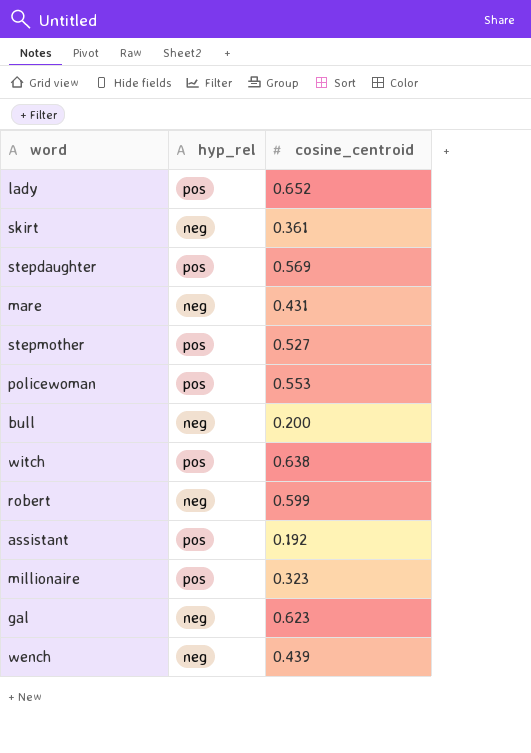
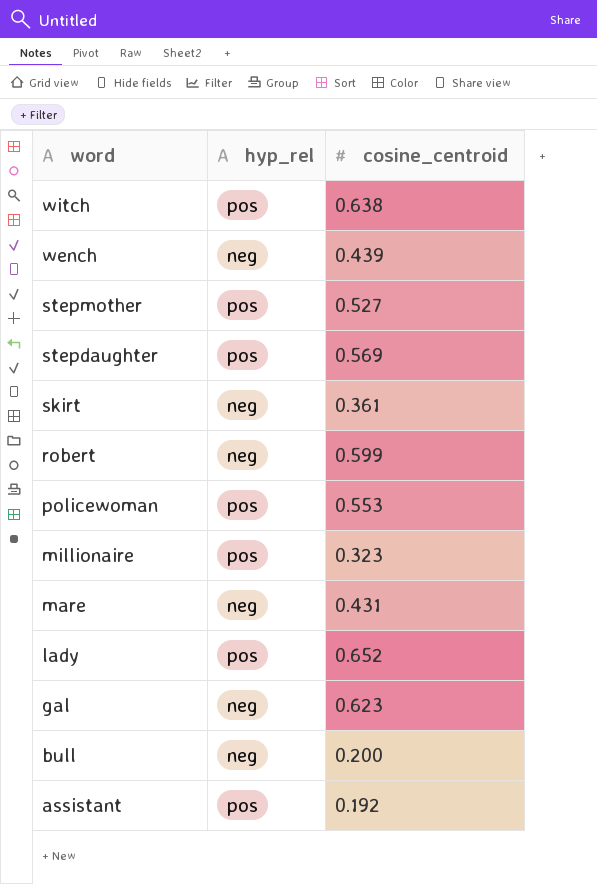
row order: none -> word descending

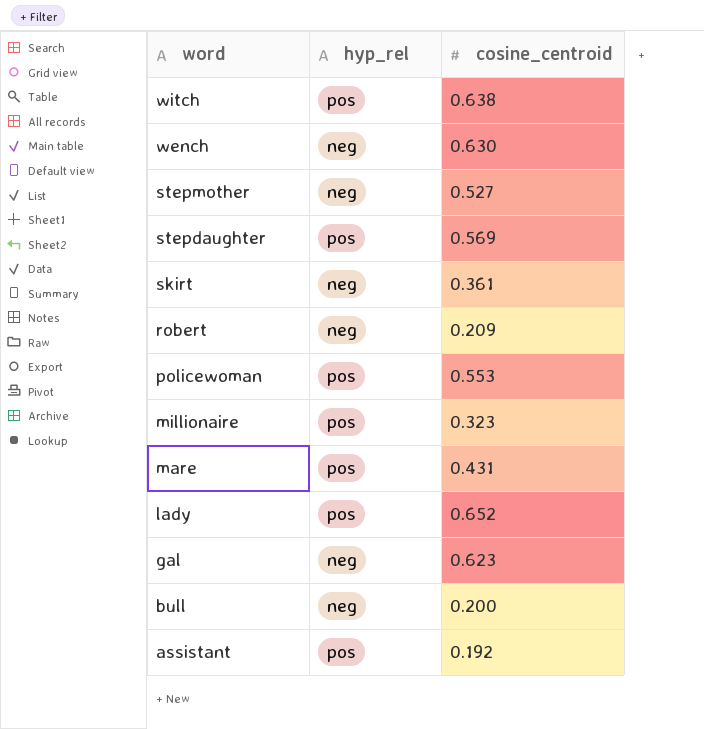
wench | cosine_centroid: 0.439 -> 0.630
stepmother | hyp_rel: pos -> neg
robert | cosine_centroid: 0.599 -> 0.209
mare | hyp_rel: neg -> pos

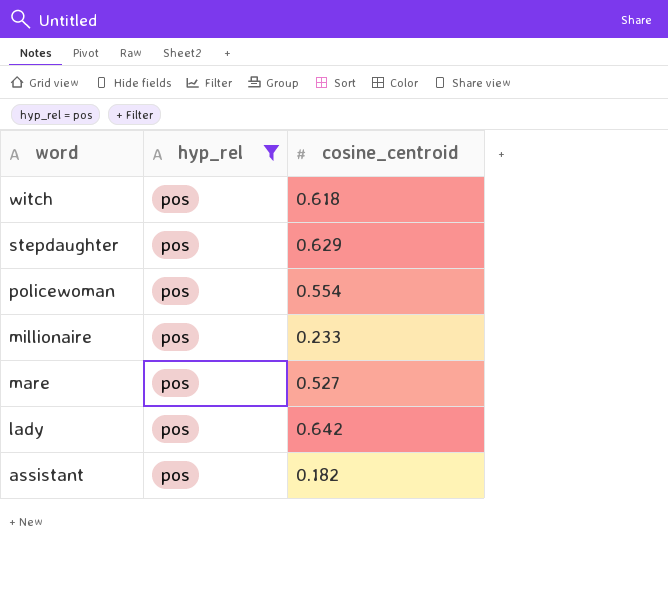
filter: none -> hyp_rel = pos
witch | cosine_centroid: 0.638 -> 0.618
stepdaughter | cosine_centroid: 0.569 -> 0.629
policewoman | cosine_centroid: 0.553 -> 0.554
millionaire | cosine_centroid: 0.323 -> 0.233
mare | cosine_centroid: 0.431 -> 0.527
lady | cosine_centroid: 0.652 -> 0.642
assistant | cosine_centroid: 0.192 -> 0.182

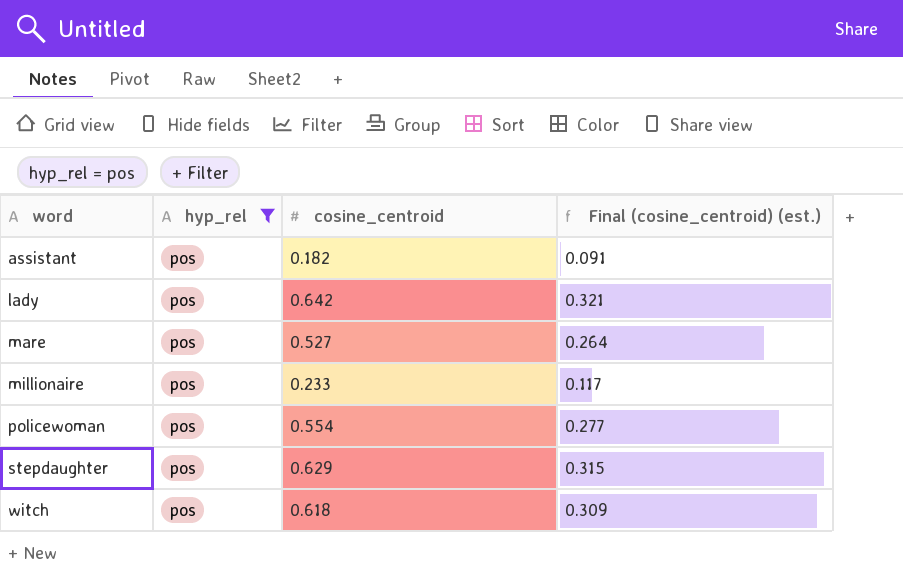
row order: word descending -> word ascending
column Final (cosine_centroid) (est.) | formula: none -> [cosine_centroid] * 0.5

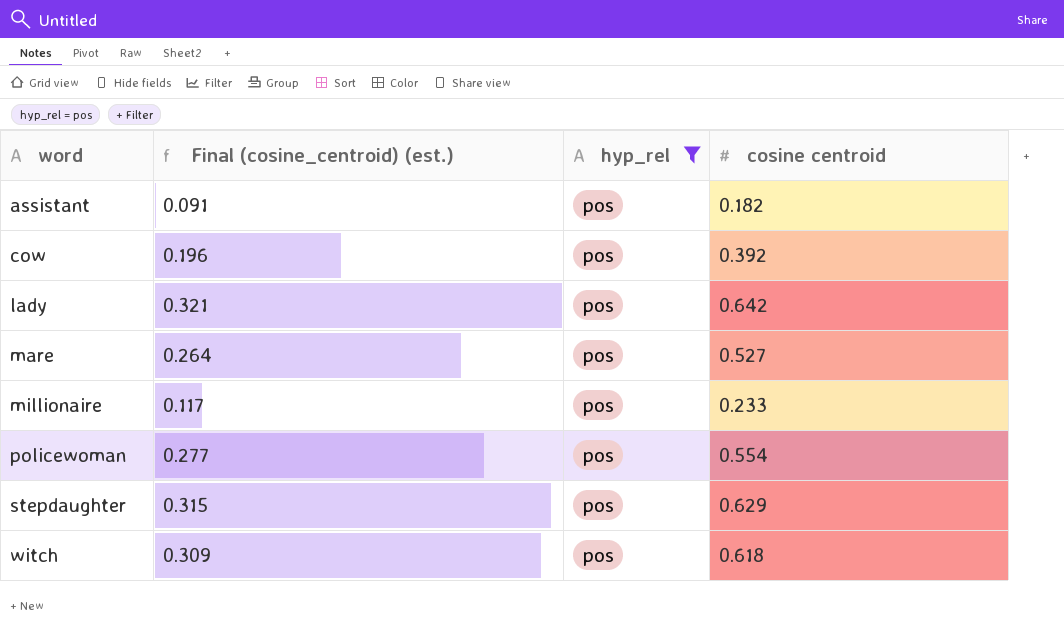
column Final (cosine_centroid) (est.) | position: 4 -> 2
column name: cosine_centroid -> cosine centroid
row cow: none -> 0.196 | pos | 0.392

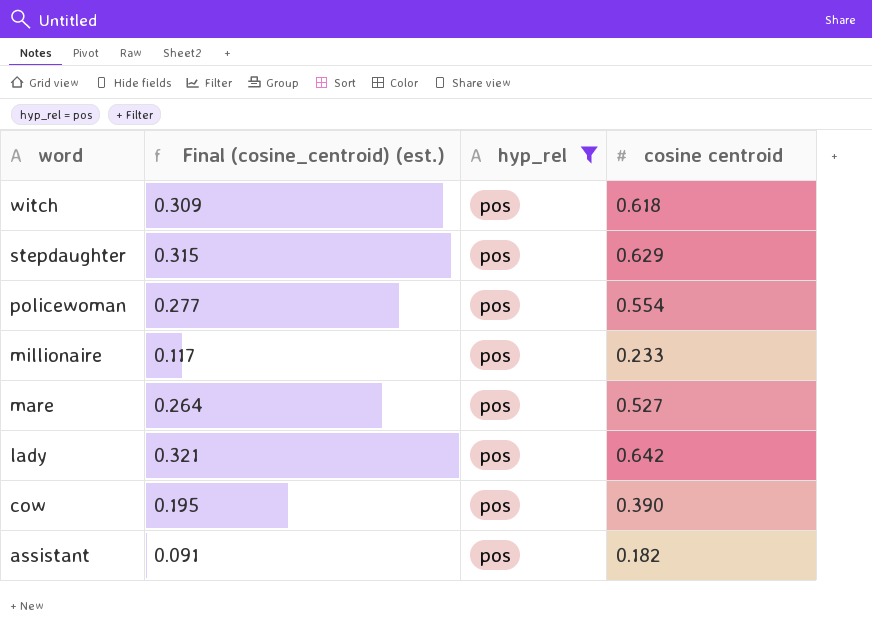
row order: word ascending -> word descending
cow | Final (cosine_centroid) (est.): 0.196 -> 0.195
cow | cosine centroid: 0.392 -> 0.390

